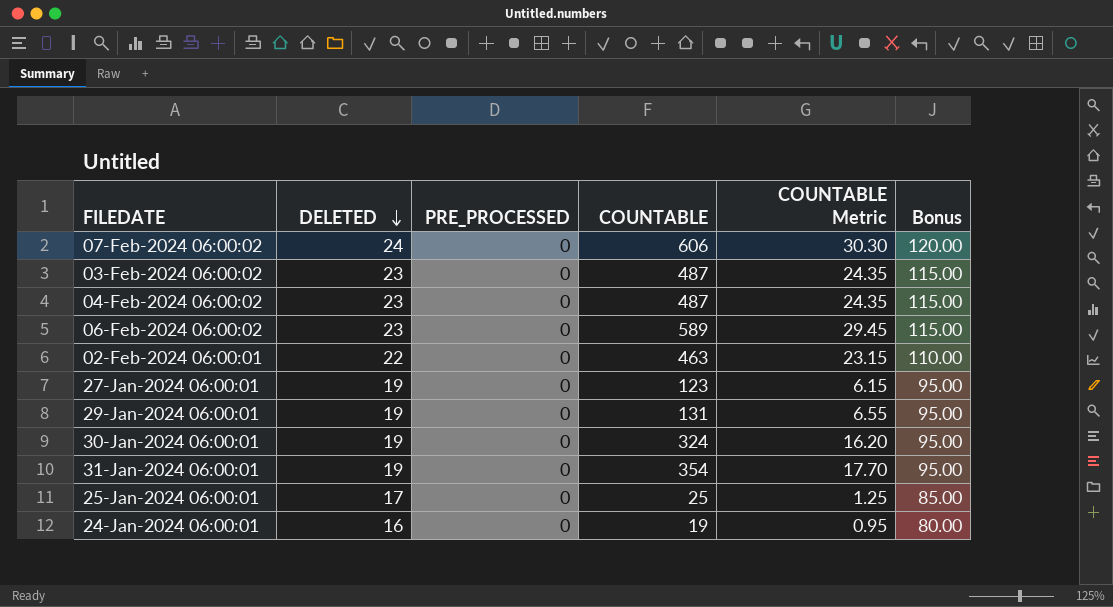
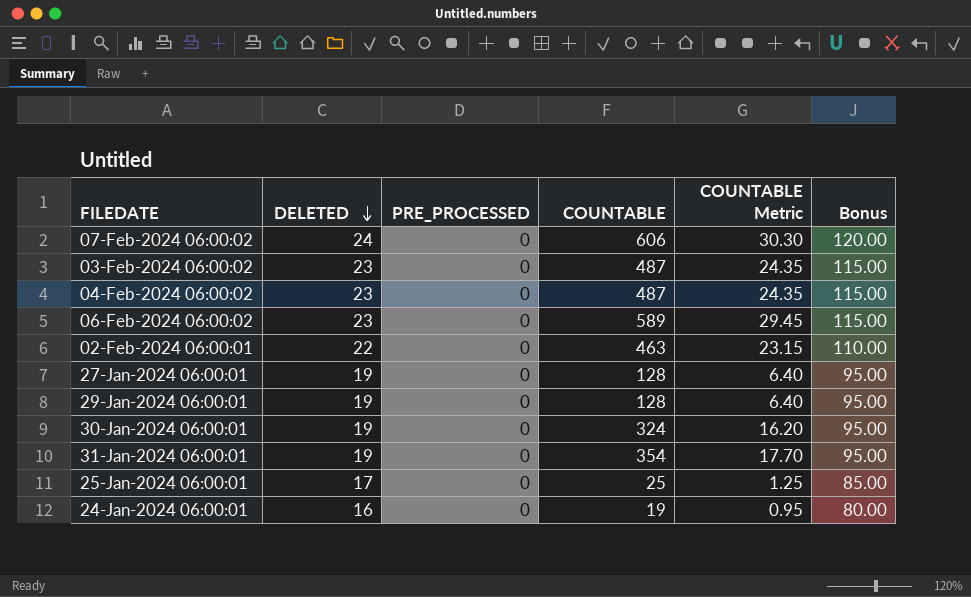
27-Jan-2024 06:00:01 | COUNTABLE: 123 -> 128
27-Jan-2024 06:00:01 | COUNTABLE Metric: 6.15 -> 6.40
29-Jan-2024 06:00:01 | COUNTABLE: 131 -> 128
29-Jan-2024 06:00:01 | COUNTABLE Metric: 6.55 -> 6.40

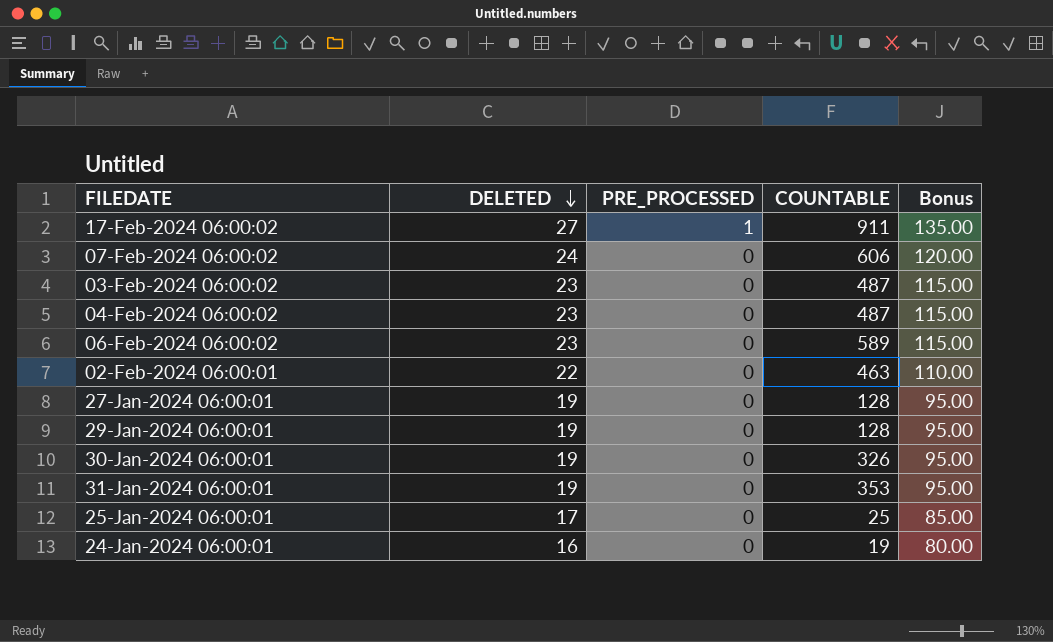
column COUNTABLE Metric | formula: [COUNTABLE] * 0.05 -> none
row 17-Feb-2024 06:00:02: none -> 27 | 1 | 911 | 135.00
30-Jan-2024 06:00:01 | COUNTABLE: 324 -> 326
31-Jan-2024 06:00:01 | COUNTABLE: 354 -> 353

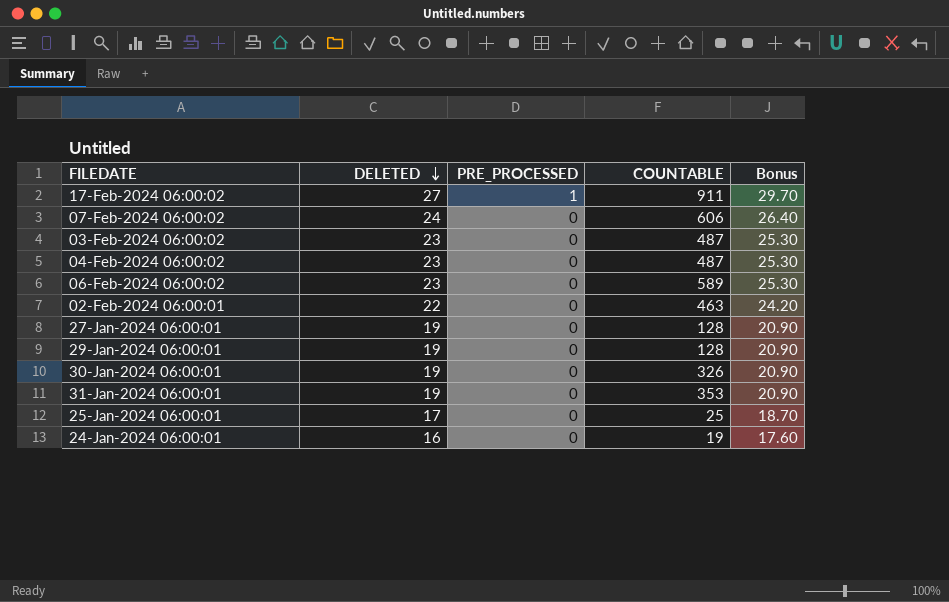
column Bonus | formula: [DELETED] * 5 -> [DELETED] * 1.1

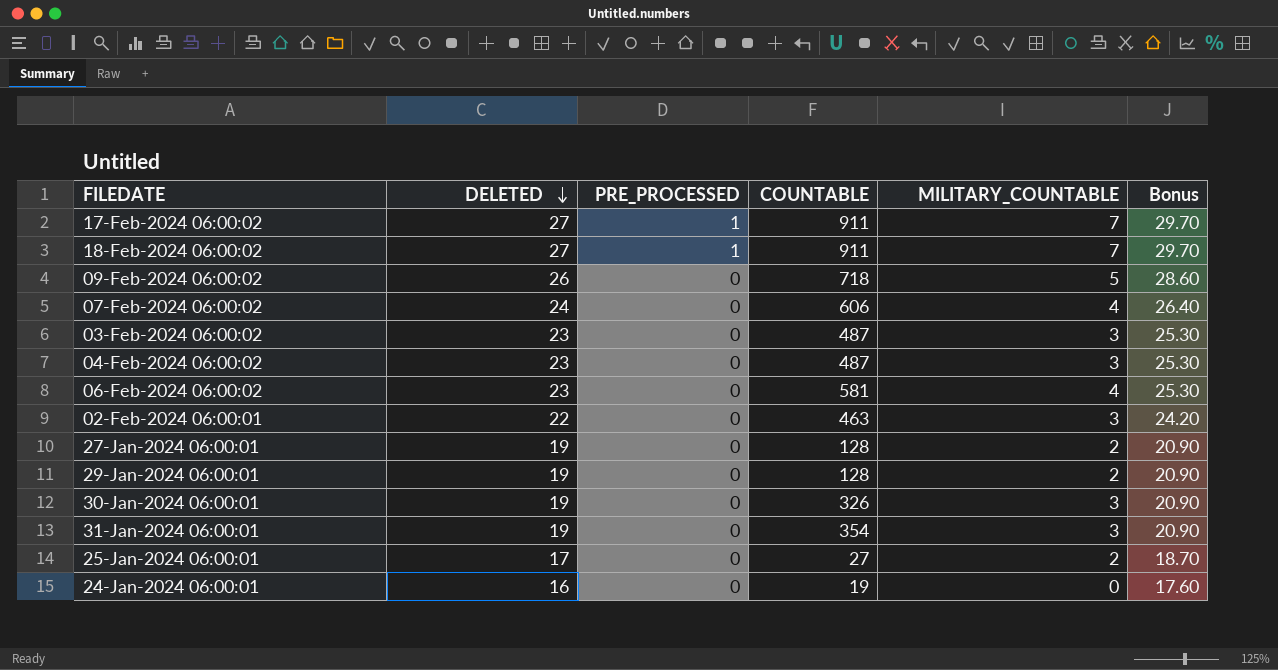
column MILITARY_COUNTABLE | position: none -> 5
row 18-Feb-2024 06:00:02: none -> 27 | 1 | 911 | 7 | 29.70
row 09-Feb-2024 06:00:02: none -> 26 | 0 | 718 | 5 | 28.60
06-Feb-2024 06:00:02 | COUNTABLE: 589 -> 581
31-Jan-2024 06:00:01 | COUNTABLE: 353 -> 354
25-Jan-2024 06:00:01 | COUNTABLE: 25 -> 27

